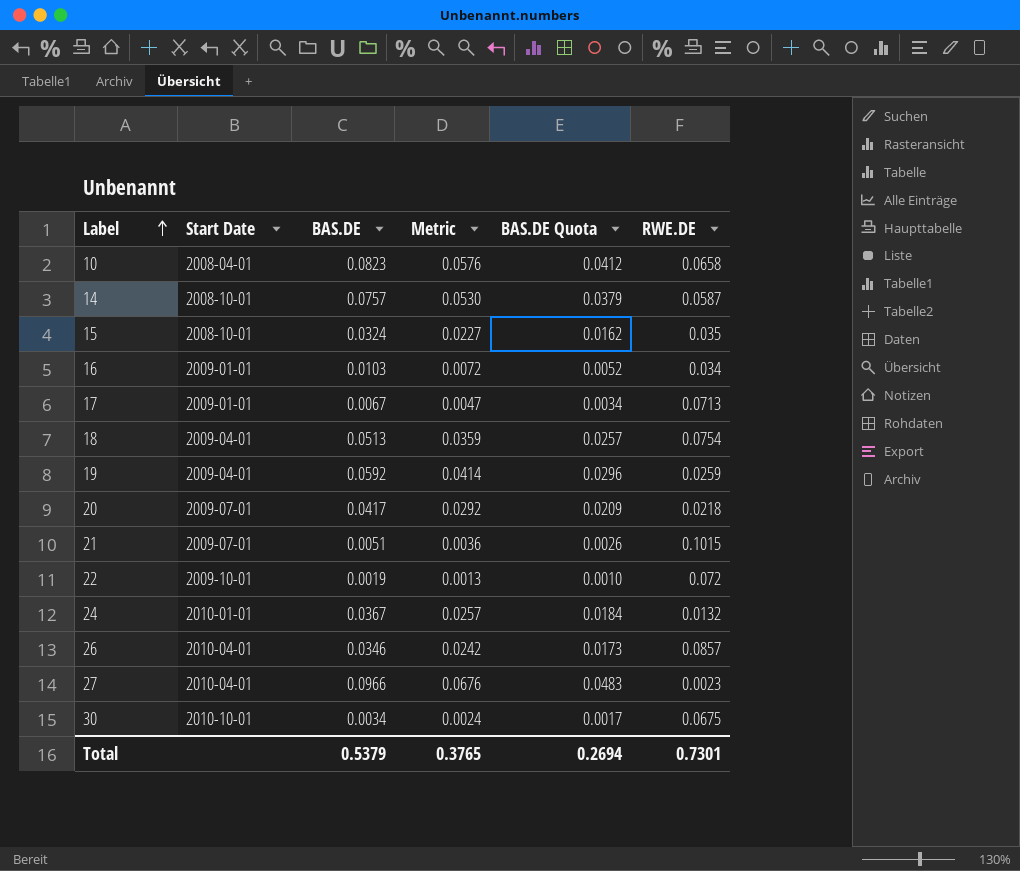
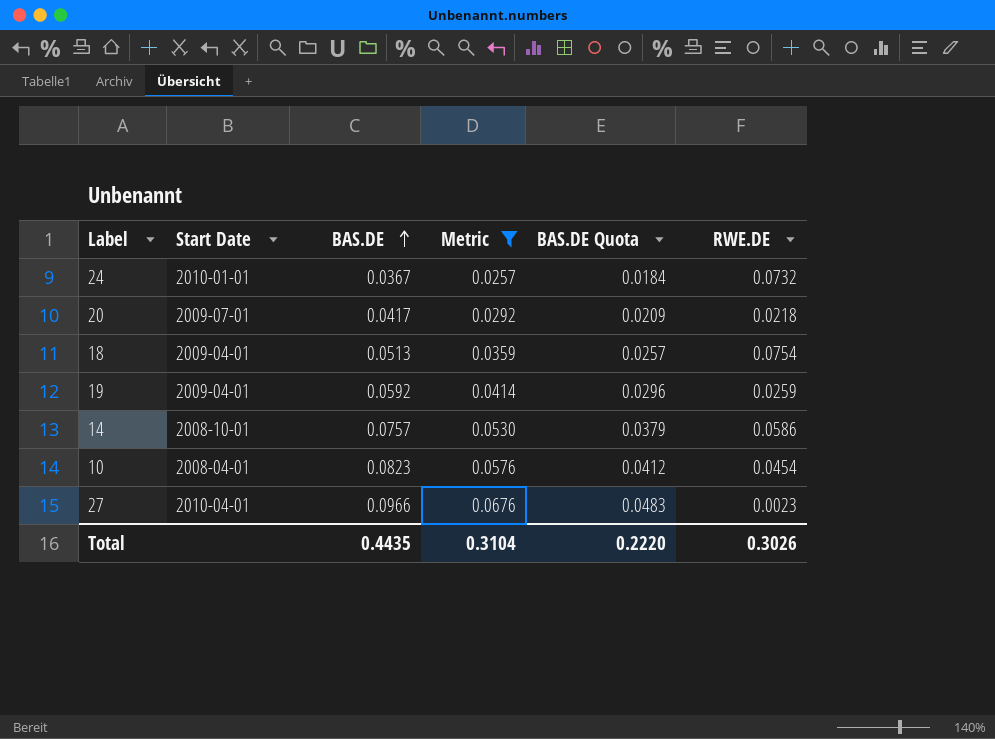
filter: none -> Metric >= 0.0257
row order: Label ascending -> BAS.DE ascending
24 | RWE.DE: 0.0132 -> 0.0732
14 | RWE.DE: 0.0587 -> 0.0586
10 | RWE.DE: 0.0658 -> 0.0454
Total | BAS.DE: 0.5379 -> 0.4435
Total | Metric: 0.3765 -> 0.3104
Total | BAS.DE Quota: 0.2694 -> 0.2220
Total | RWE.DE: 0.7301 -> 0.3026

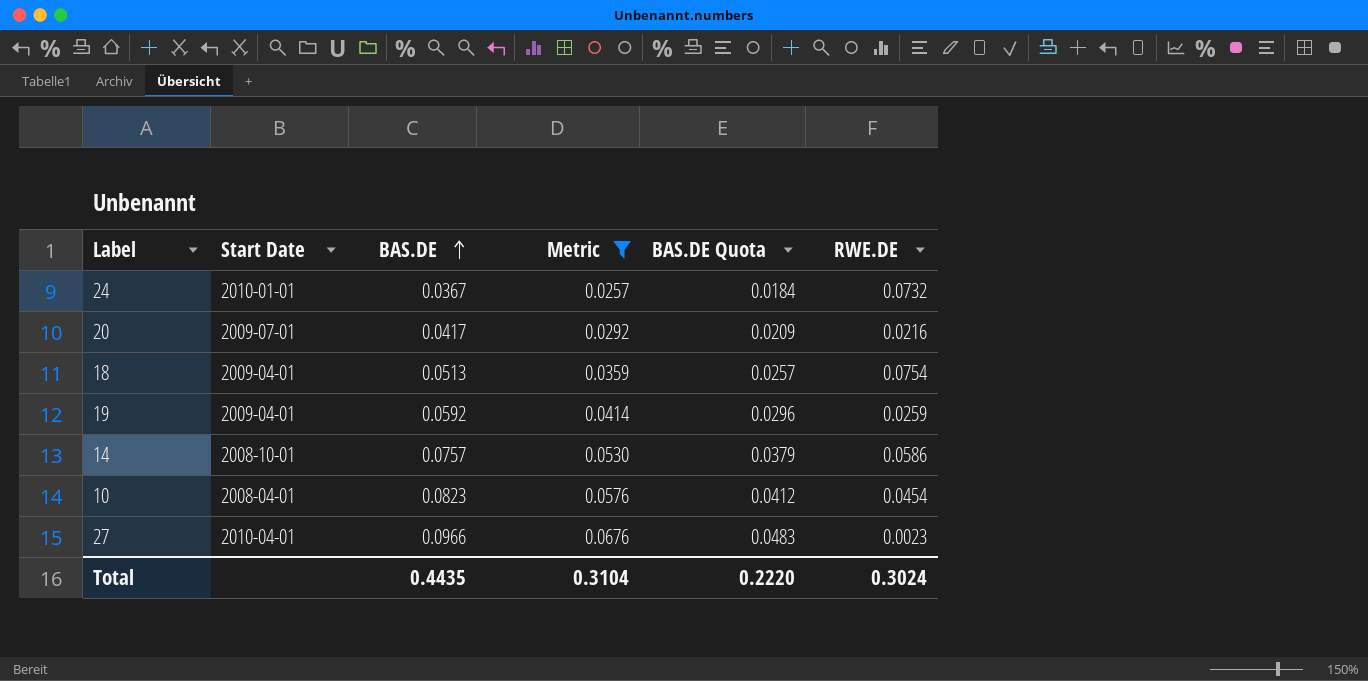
20 | RWE.DE: 0.0218 -> 0.0216
Total | RWE.DE: 0.3026 -> 0.3024

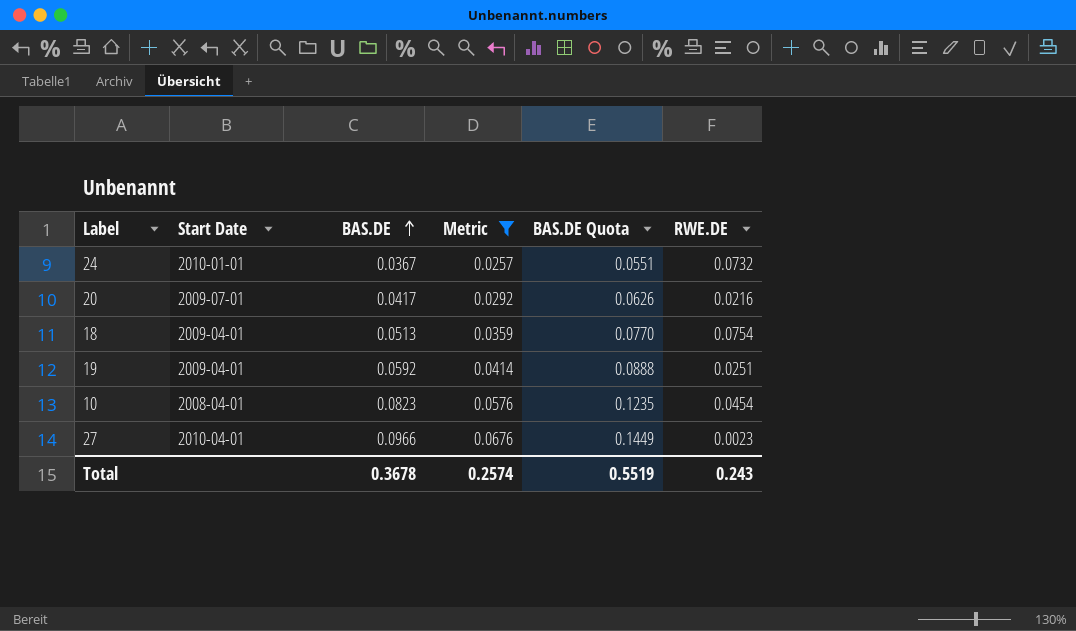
column BAS.DE Quota | formula: [BAS.DE] * 0.5 -> [BAS.DE] * 1.5
row 14: 2008-10-01 | 0.0757 | 0.0530 | 0.0379 | 0.0586 -> none
19 | RWE.DE: 0.0259 -> 0.0251
Total | BAS.DE: 0.4435 -> 0.3678
Total | Metric: 0.3104 -> 0.2574
Total | BAS.DE Quota: 0.2220 -> 0.5519
Total | RWE.DE: 0.3024 -> 0.243

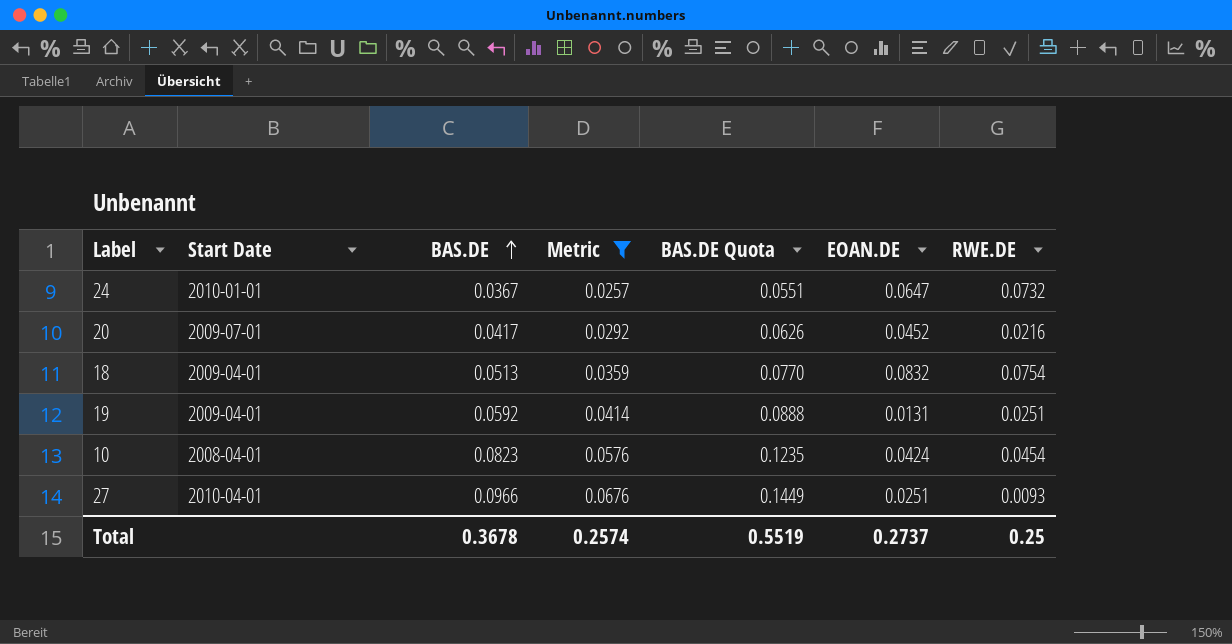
column EOAN.DE | position: none -> 6
27 | RWE.DE: 0.0023 -> 0.0093
Total | RWE.DE: 0.243 -> 0.25

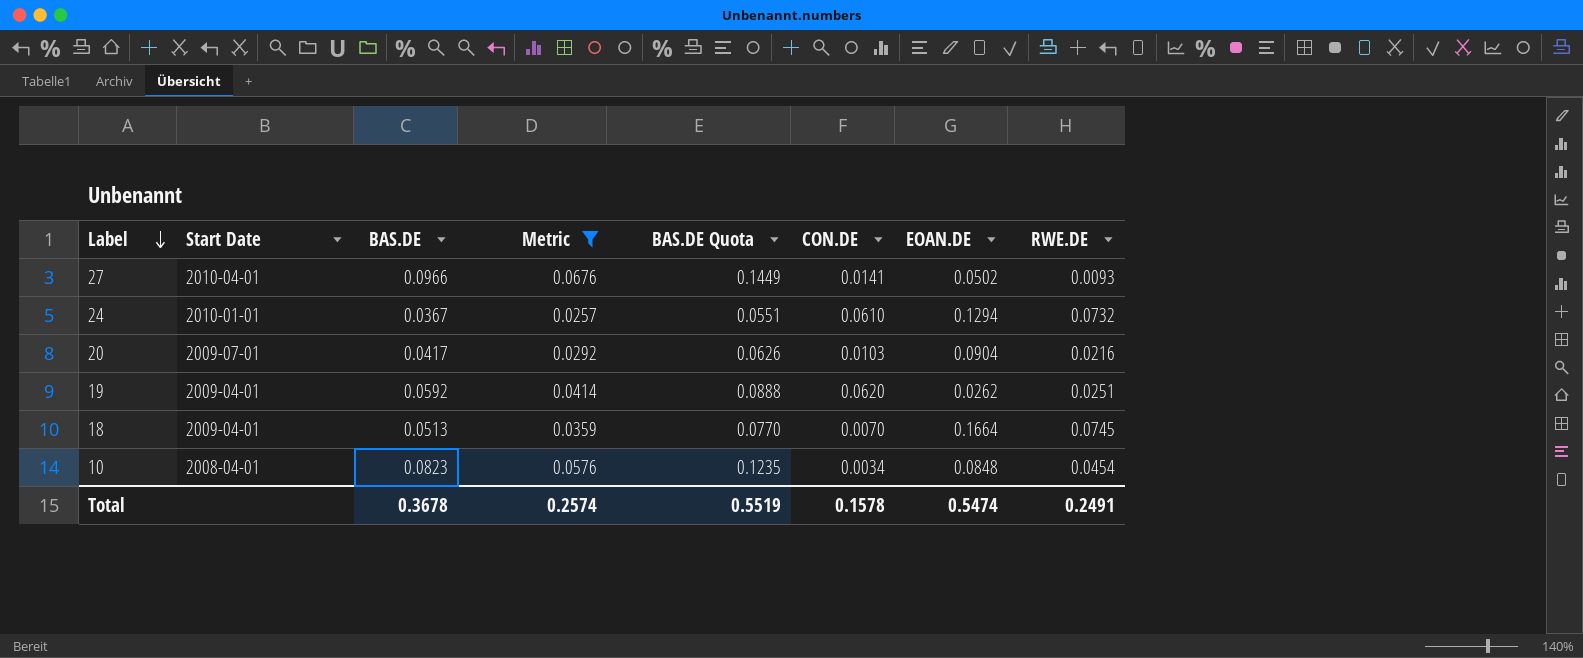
row order: BAS.DE ascending -> Label descending
column CON.DE | position: none -> 6
27 | EOAN.DE: 0.0251 -> 0.0502
24 | EOAN.DE: 0.0647 -> 0.1294
20 | EOAN.DE: 0.0452 -> 0.0904
19 | EOAN.DE: 0.0131 -> 0.0262
18 | EOAN.DE: 0.0832 -> 0.1664
18 | RWE.DE: 0.0754 -> 0.0745
10 | EOAN.DE: 0.0424 -> 0.0848
Total | EOAN.DE: 0.2737 -> 0.5474
Total | RWE.DE: 0.25 -> 0.2491

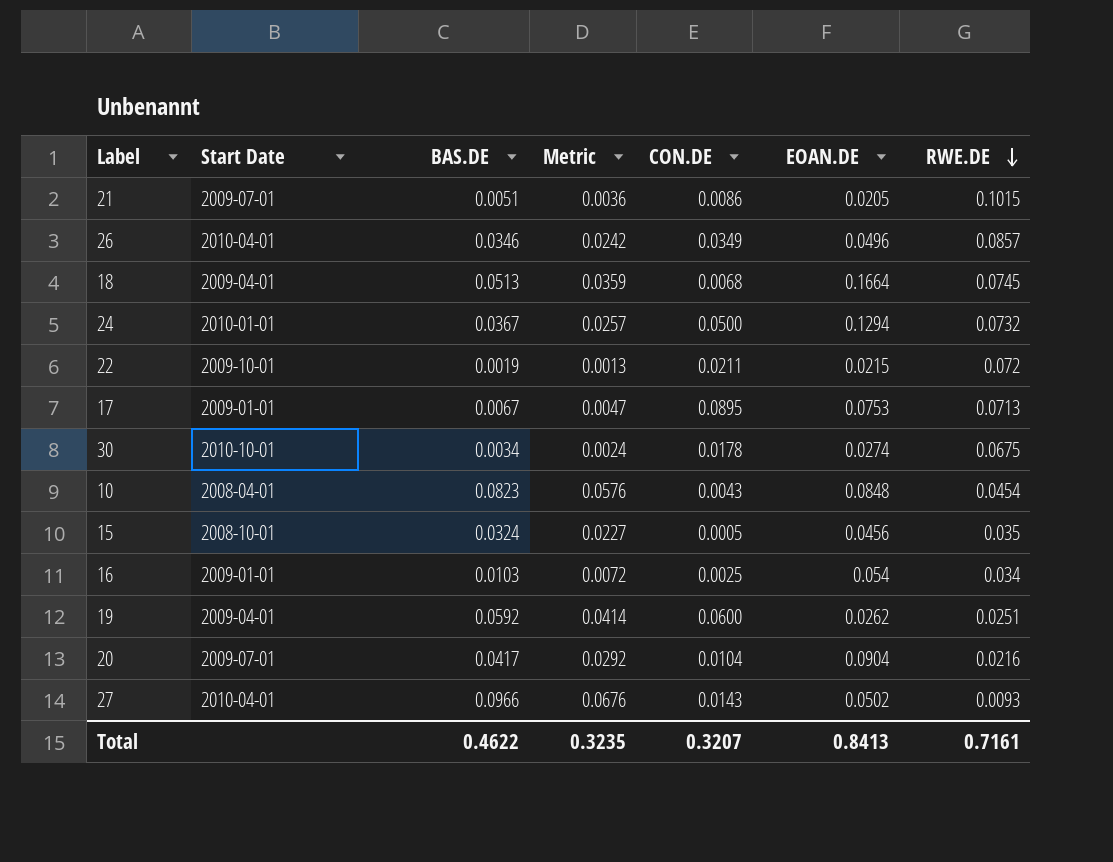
filter: Metric >= 0.0257 -> none
row order: Label descending -> RWE.DE descending
column BAS.DE Quota | formula: [BAS.DE] * 1.5 -> none
18 | CON.DE: 0.0070 -> 0.0068
24 | CON.DE: 0.0610 -> 0.0500
10 | CON.DE: 0.0034 -> 0.0043
19 | CON.DE: 0.0620 -> 0.0600
20 | CON.DE: 0.0103 -> 0.0104
27 | CON.DE: 0.0141 -> 0.0143
Total | BAS.DE: 0.3678 -> 0.4622
Total | Metric: 0.2574 -> 0.3235
Total | CON.DE: 0.1578 -> 0.3207
Total | EOAN.DE: 0.5474 -> 0.8413
Total | RWE.DE: 0.2491 -> 0.7161

